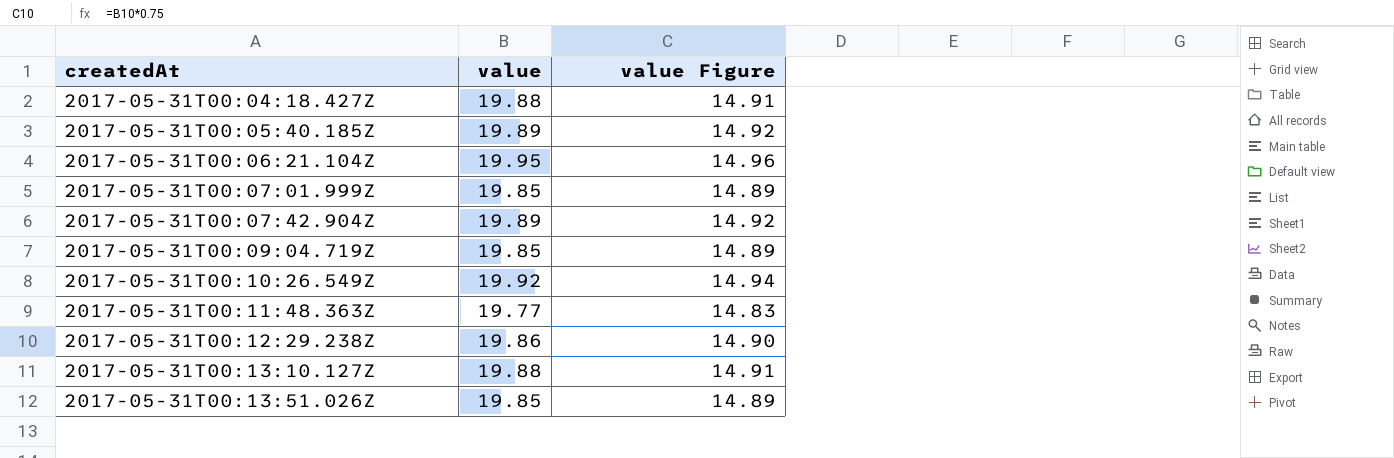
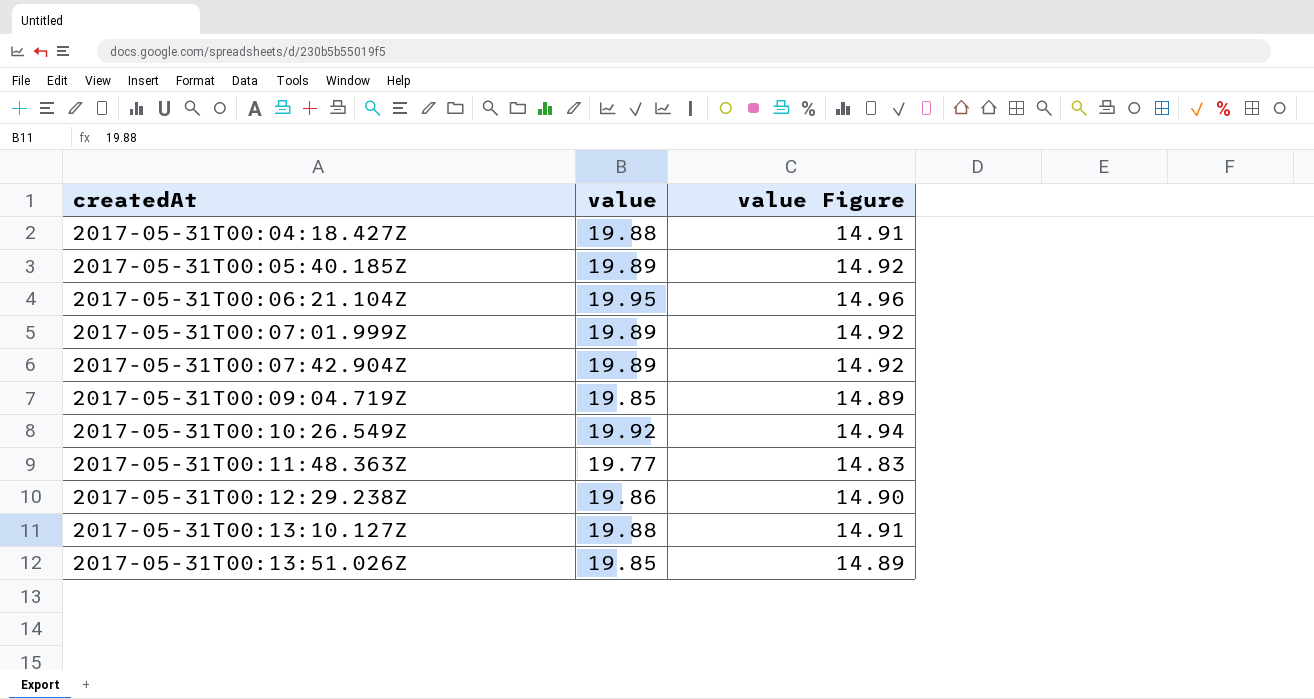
2017-05-31T00:07:01.999Z | value: 19.85 -> 19.89
2017-05-31T00:07:01.999Z | value Figure: 14.89 -> 14.92

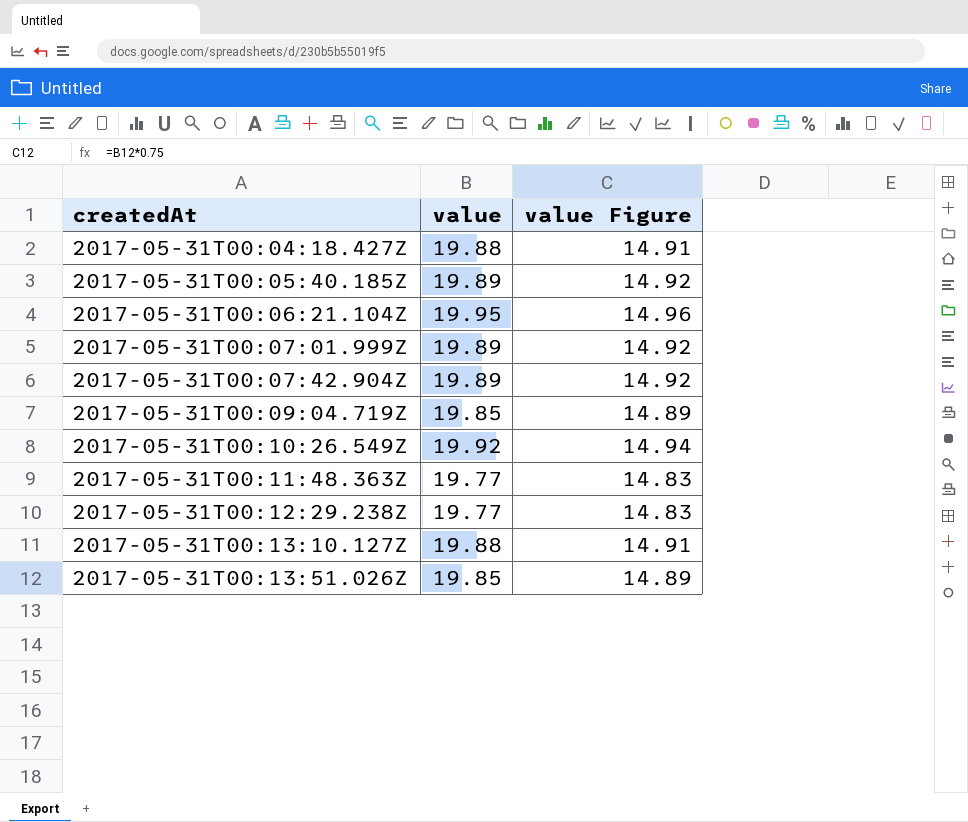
2017-05-31T00:12:29.238Z | value: 19.86 -> 19.77
2017-05-31T00:12:29.238Z | value Figure: 14.90 -> 14.83

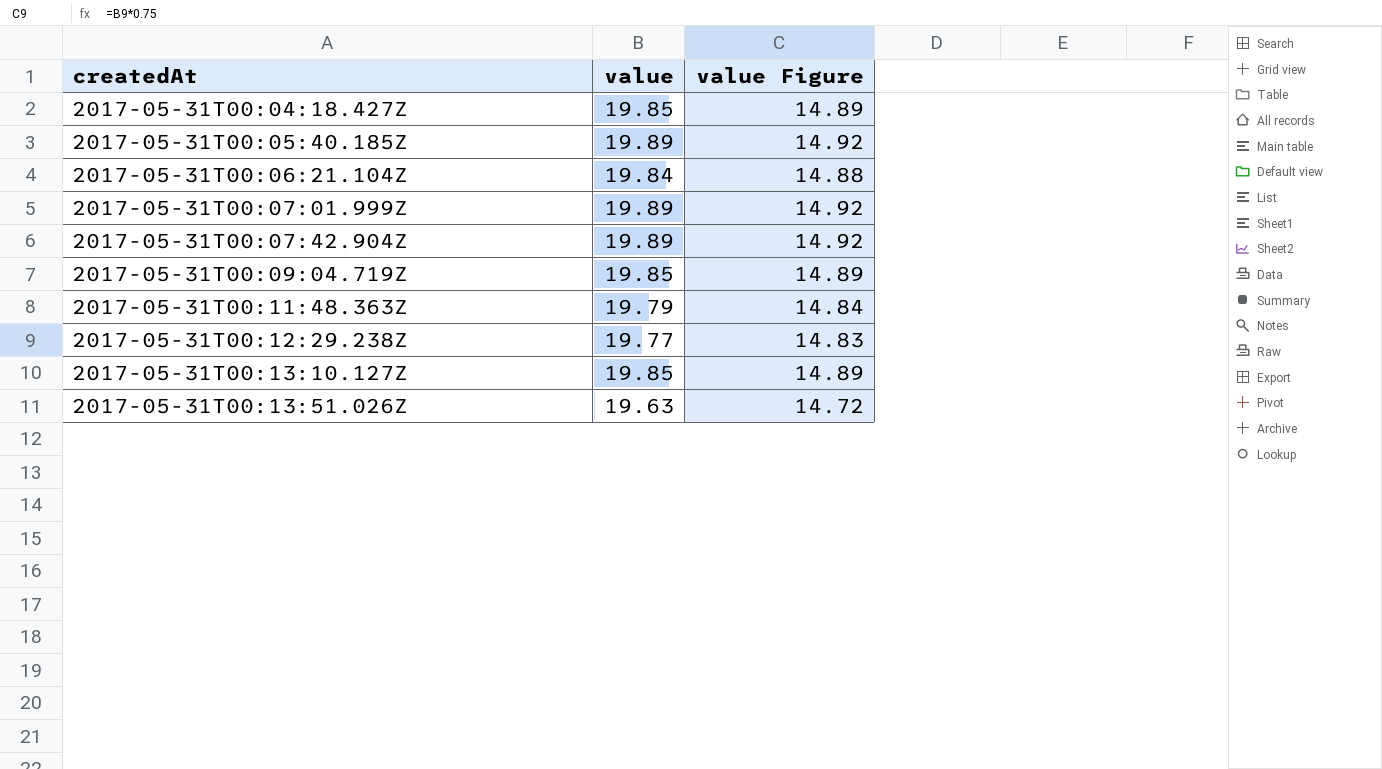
row 2017-05-31T00:10:26.549Z: 19.92 | 14.94 -> none
2017-05-31T00:04:18.427Z | value: 19.88 -> 19.85
2017-05-31T00:04:18.427Z | value Figure: 14.91 -> 14.89
2017-05-31T00:06:21.104Z | value: 19.95 -> 19.84
2017-05-31T00:06:21.104Z | value Figure: 14.96 -> 14.88
2017-05-31T00:11:48.363Z | value: 19.77 -> 19.79
2017-05-31T00:11:48.363Z | value Figure: 14.83 -> 14.84
2017-05-31T00:13:10.127Z | value: 19.88 -> 19.85
2017-05-31T00:13:10.127Z | value Figure: 14.91 -> 14.89
2017-05-31T00:13:51.026Z | value: 19.85 -> 19.63
2017-05-31T00:13:51.026Z | value Figure: 14.89 -> 14.72

